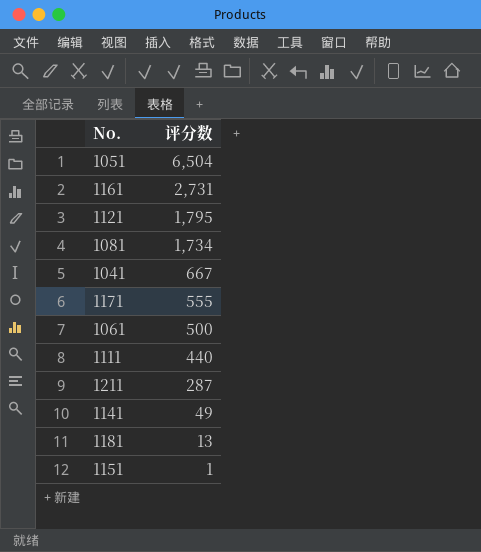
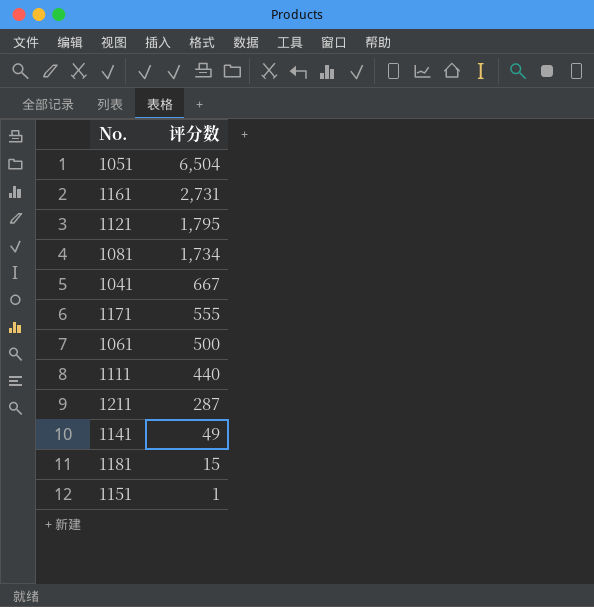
1181 | 评分数: 13 -> 15

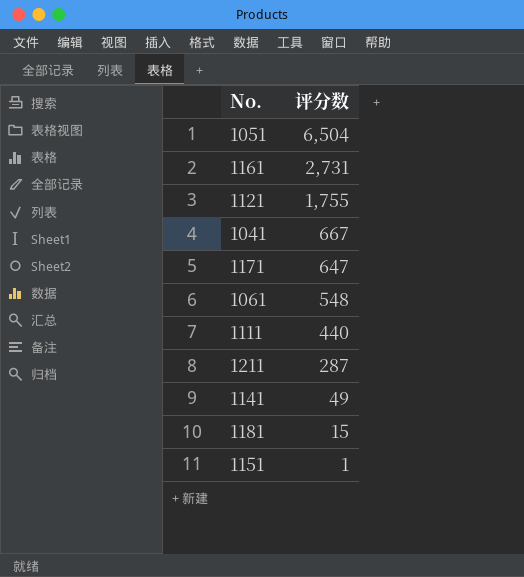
row 1081: 1,734 -> none
1121 | 评分数: 1,795 -> 1,755
1171 | 评分数: 555 -> 647
1061 | 评分数: 500 -> 548

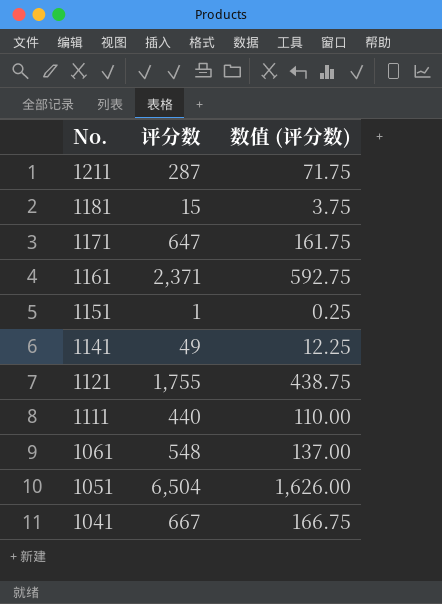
row order: 评分数 descending -> No. descending
column 数值 (评分数) | formula: none -> [评分数] * 0.25
1161 | 评分数: 2,731 -> 2,371

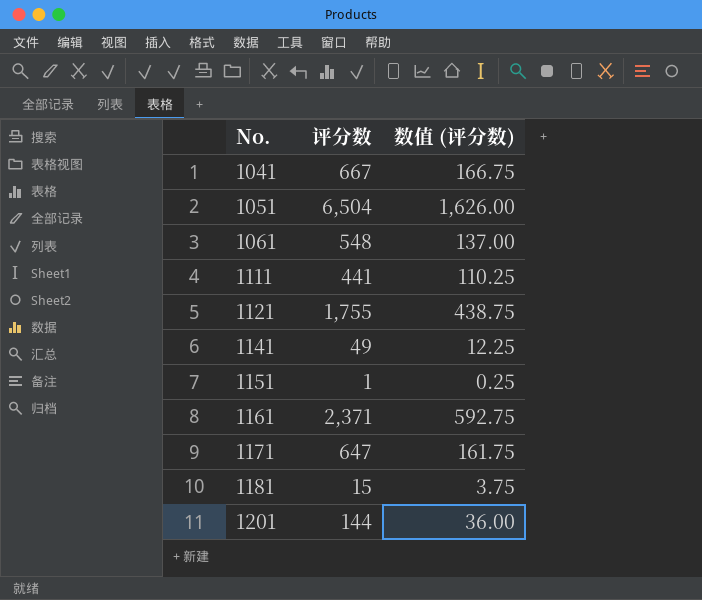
row order: No. descending -> No. ascending
row 1211: 287 | 71.75 -> none
1111 | 评分数: 440 -> 441
1111 | 数值 (评分数): 110.00 -> 110.25
row 1201: none -> 144 | 36.00

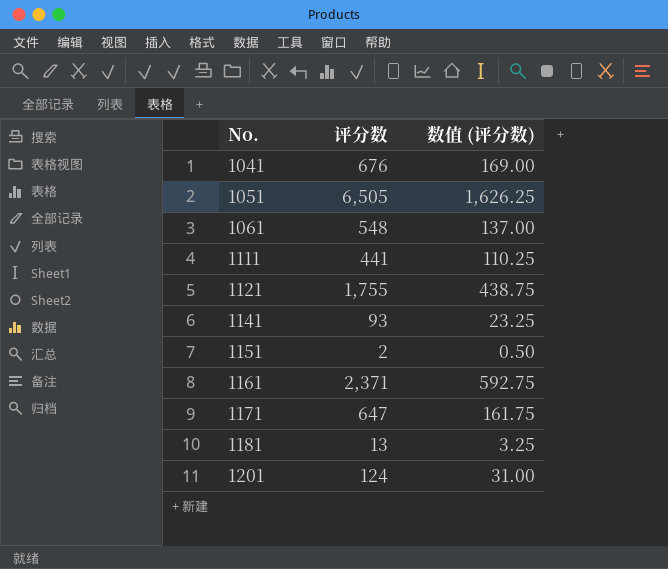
1041 | 评分数: 667 -> 676
1041 | 数值 (评分数): 166.75 -> 169.00
1051 | 评分数: 6,504 -> 6,505
1051 | 数值 (评分数): 1,626.00 -> 1,626.25
1141 | 评分数: 49 -> 93
1141 | 数值 (评分数): 12.25 -> 23.25
1151 | 评分数: 1 -> 2
1151 | 数值 (评分数): 0.25 -> 0.50
1181 | 评分数: 15 -> 13
1181 | 数值 (评分数): 3.75 -> 3.25
1201 | 评分数: 144 -> 124
1201 | 数值 (评分数): 36.00 -> 31.00

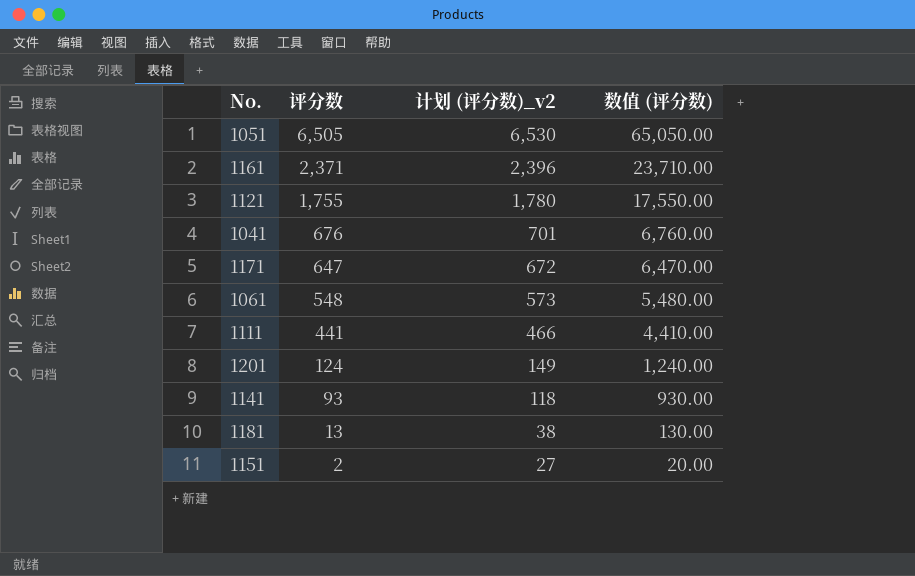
row order: No. ascending -> 评分数 descending
column 计划 (评分数)_v2 | formula: none -> [评分数] + 25
column 数值 (评分数) | formula: [评分数] * 0.25 -> [评分数] * 10

